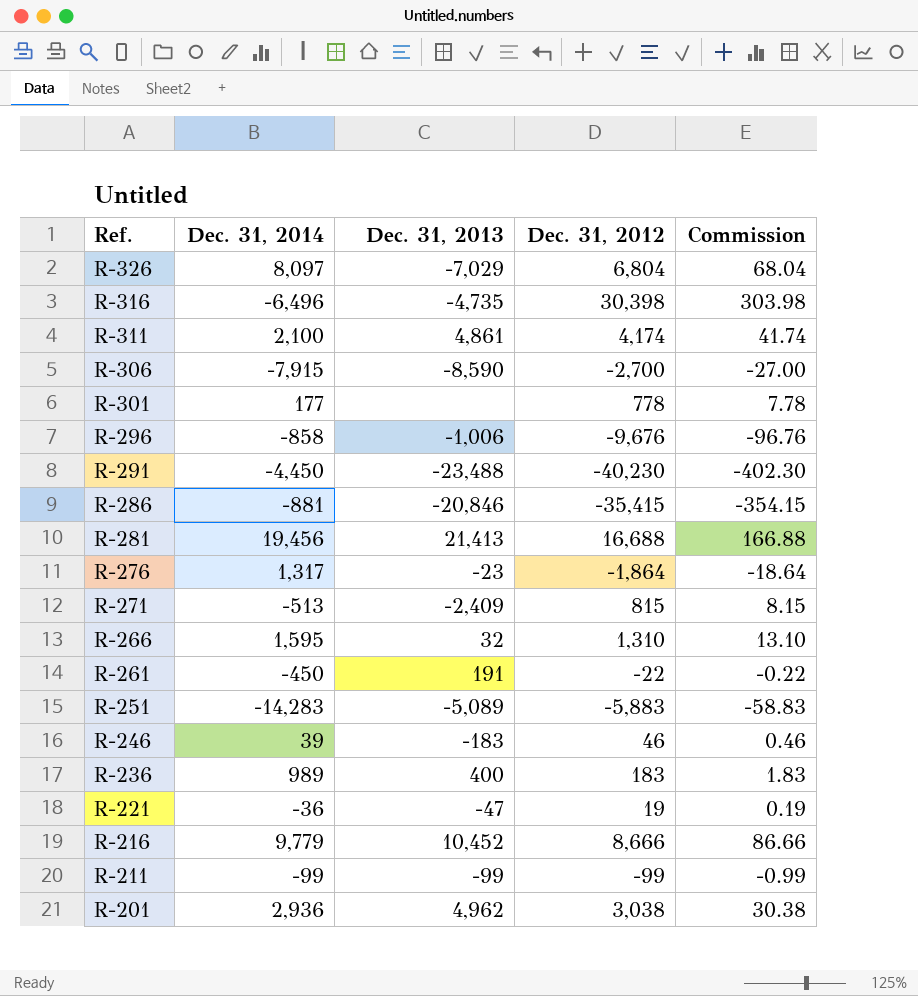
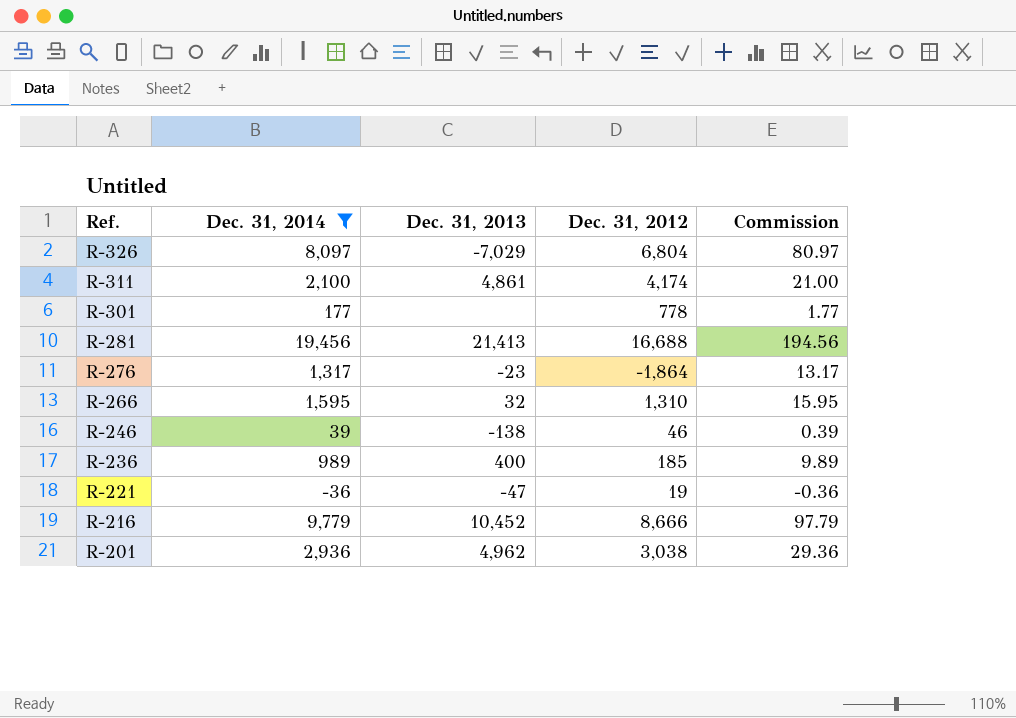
filter: none -> Dec. 31, 2014 >= -36
column Commission | formula: [Dec. 31, 2012] * 0.01 -> [Dec. 31, 2014] * 0.01
R-246 | Dec. 31, 2013: -183 -> -138
R-236 | Dec. 31, 2012: 183 -> 185

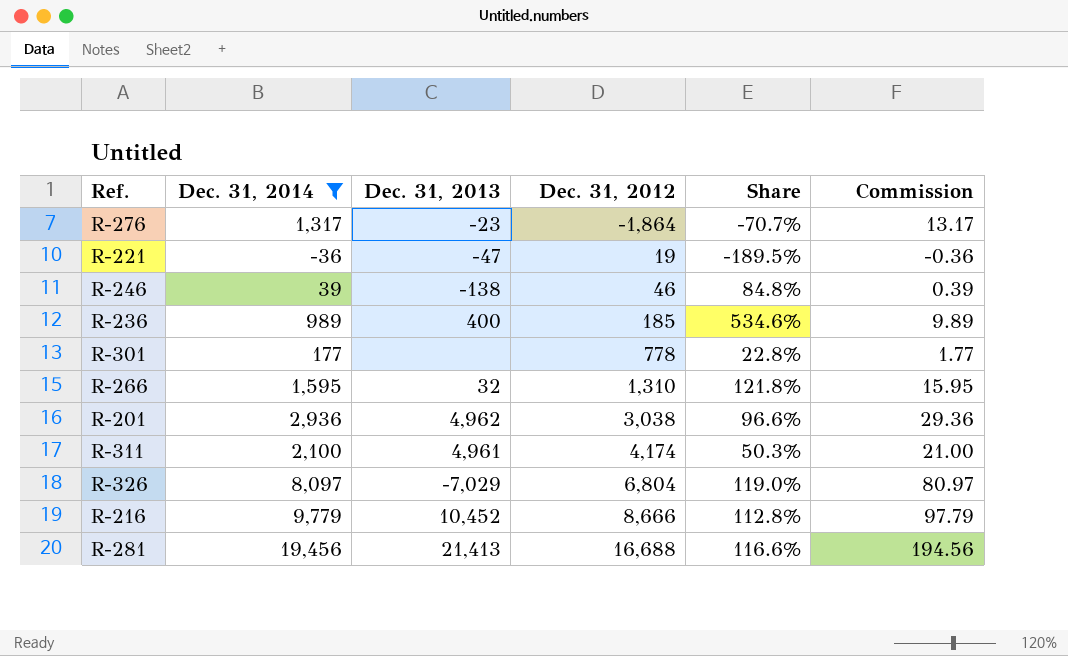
row order: Ref. descending -> Dec. 31, 2012 ascending
column Share | formula: none -> [Dec. 31, 2014] / [Dec. 31, 2012]
R-311 | Dec. 31, 2013: 4,861 -> 4,961

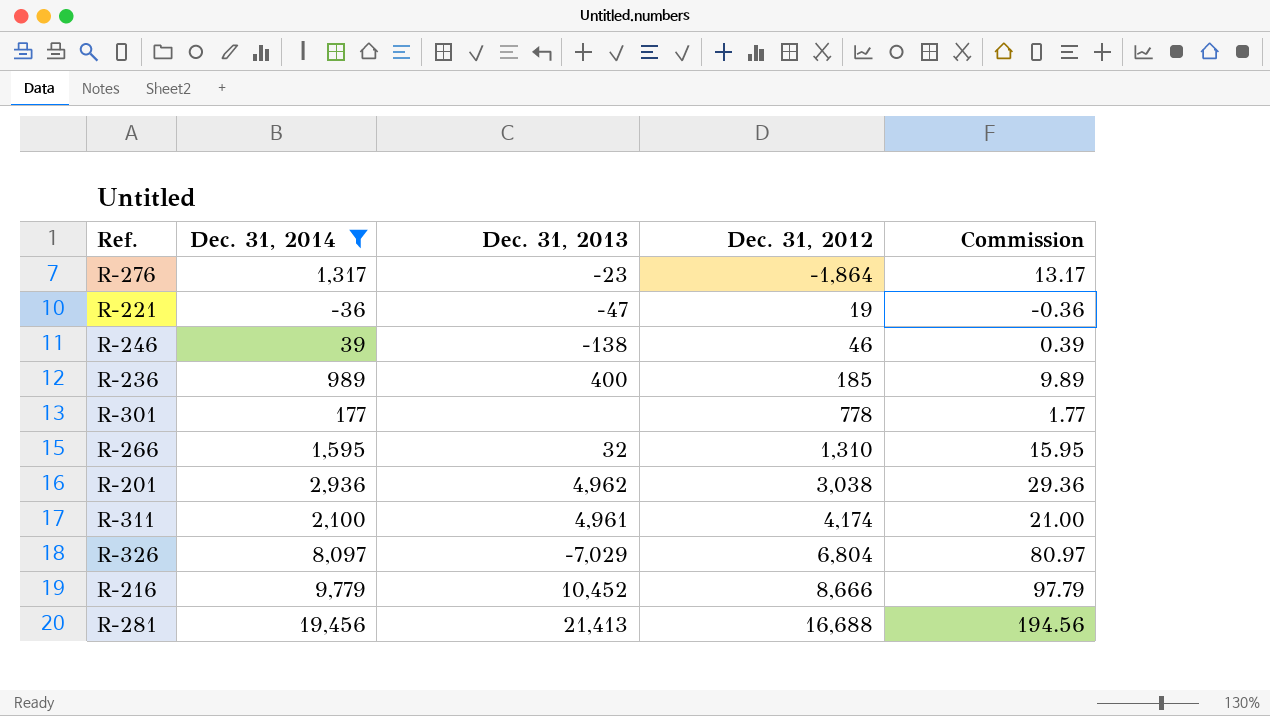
column Share | formula: [Dec. 31, 2014] / [Dec. 31, 2012] -> none

